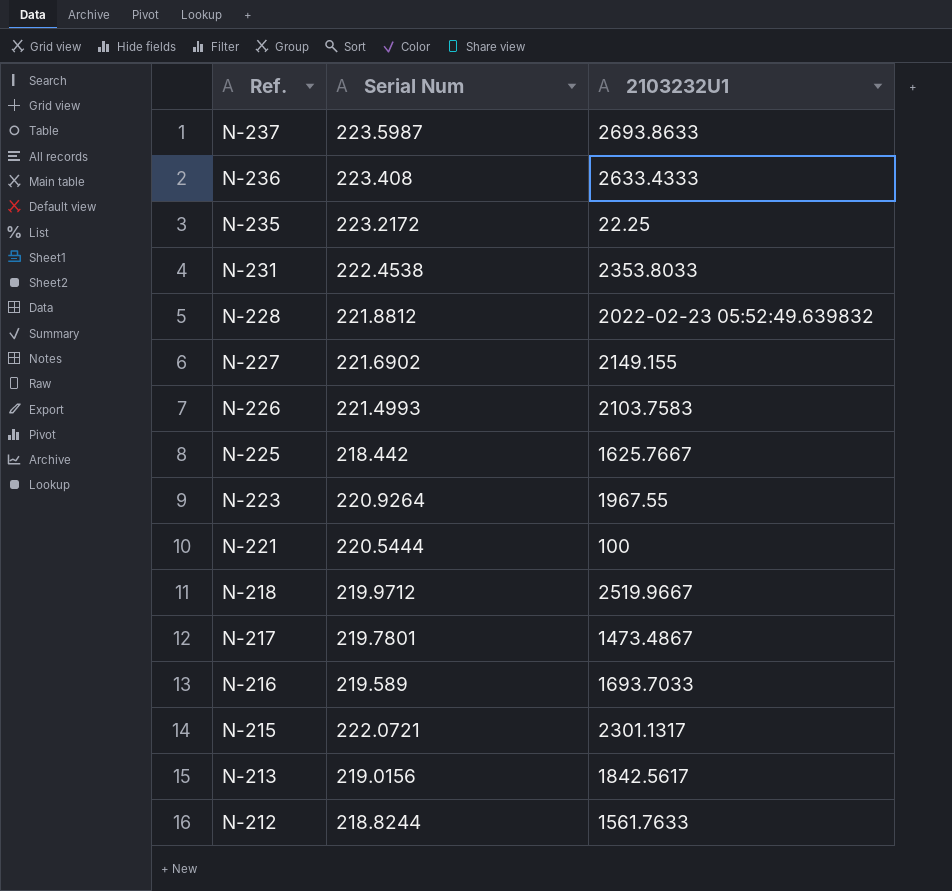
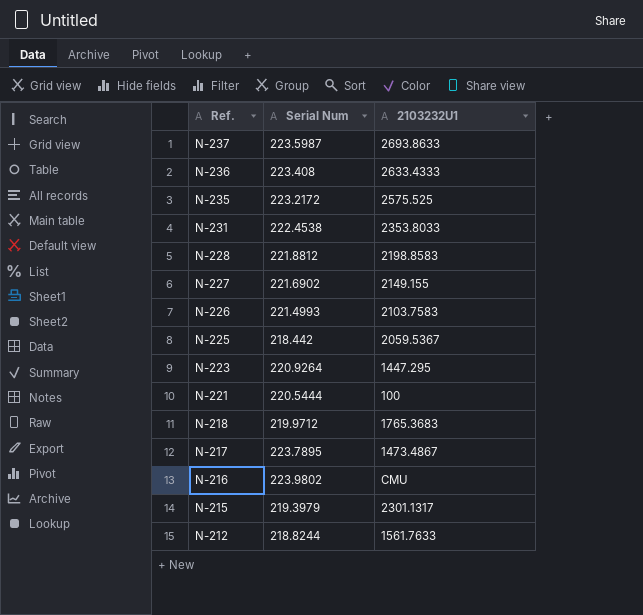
row N-213: 219.0156 | 1842.5617 -> none
N-235 | 2103232U1: 22.25 -> 2575.525
N-228 | 2103232U1: 2022-02-23 05:52:49.639832 -> 2198.8583
N-225 | 2103232U1: 1625.7667 -> 2059.5367
N-223 | 2103232U1: 1967.55 -> 1447.295
N-218 | 2103232U1: 2519.9667 -> 1765.3683
N-217 | Serial Num: 219.7801 -> 223.7895
N-216 | Serial Num: 219.589 -> 223.9802
N-216 | 2103232U1: 1693.7033 -> CMU
N-215 | Serial Num: 222.0721 -> 219.3979

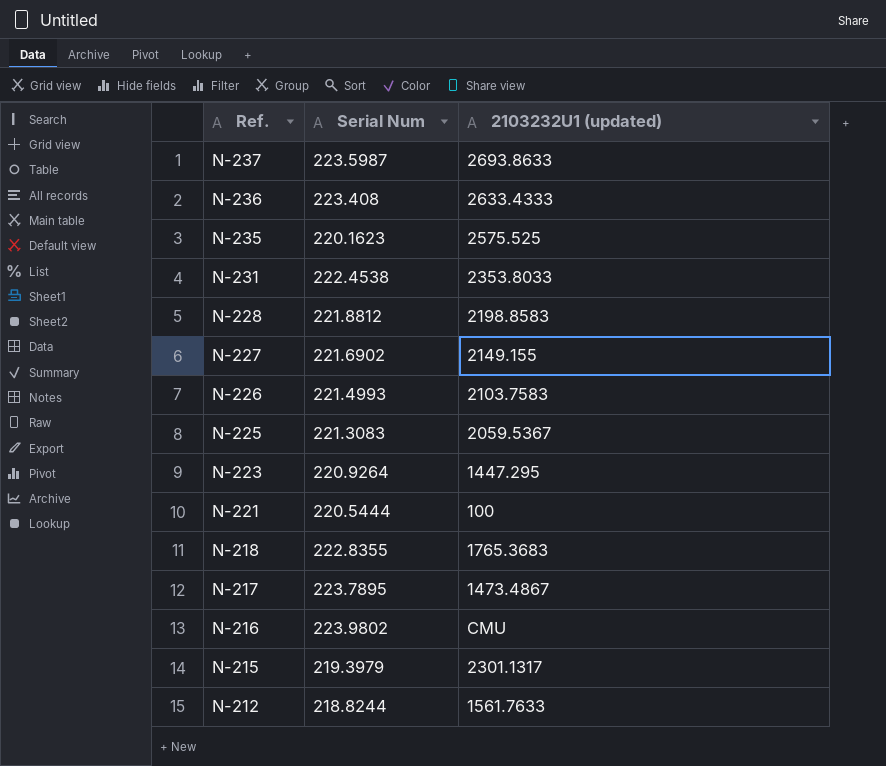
column name: 2103232U1 -> 2103232U1 (updated)
N-235 | Serial Num: 223.2172 -> 220.1623
N-225 | Serial Num: 218.442 -> 221.3083
N-218 | Serial Num: 219.9712 -> 222.8355

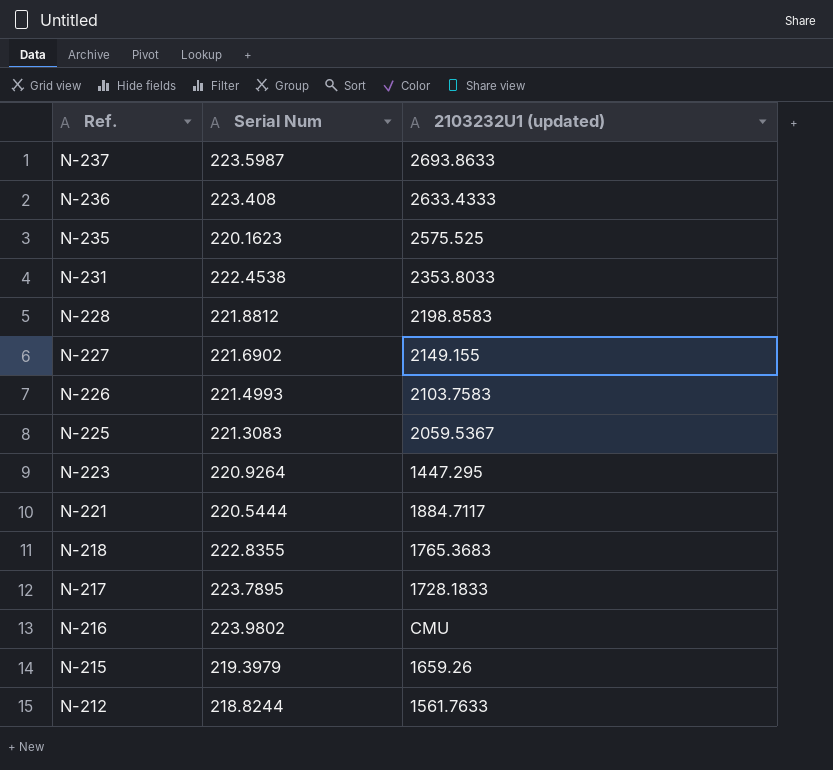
N-221 | 2103232U1 (updated): 100 -> 1884.7117
N-217 | 2103232U1 (updated): 1473.4867 -> 1728.1833
N-215 | 2103232U1 (updated): 2301.1317 -> 1659.26

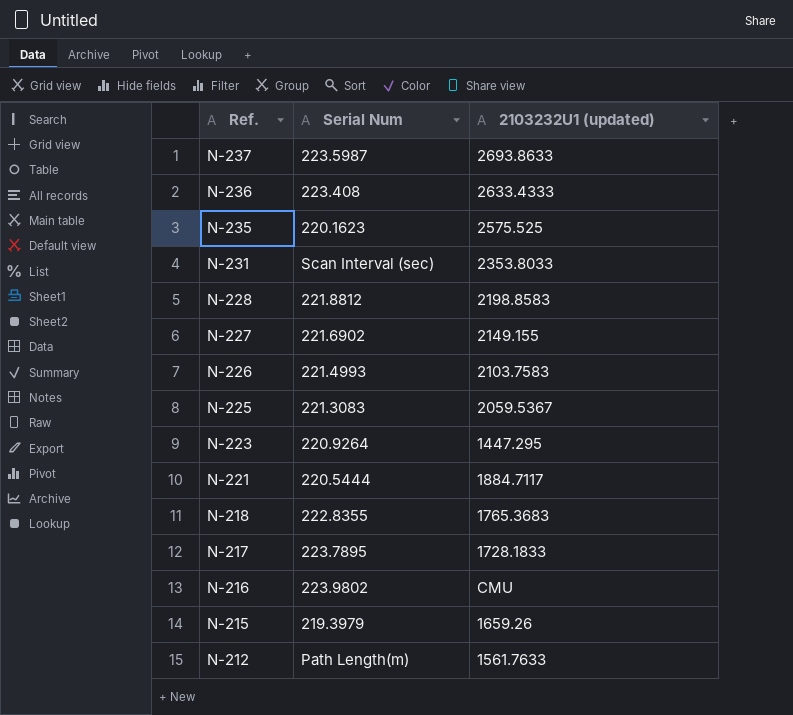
N-231 | Serial Num: 222.4538 -> Scan Interval (sec)
N-212 | Serial Num: 218.8244 -> Path Length(m)

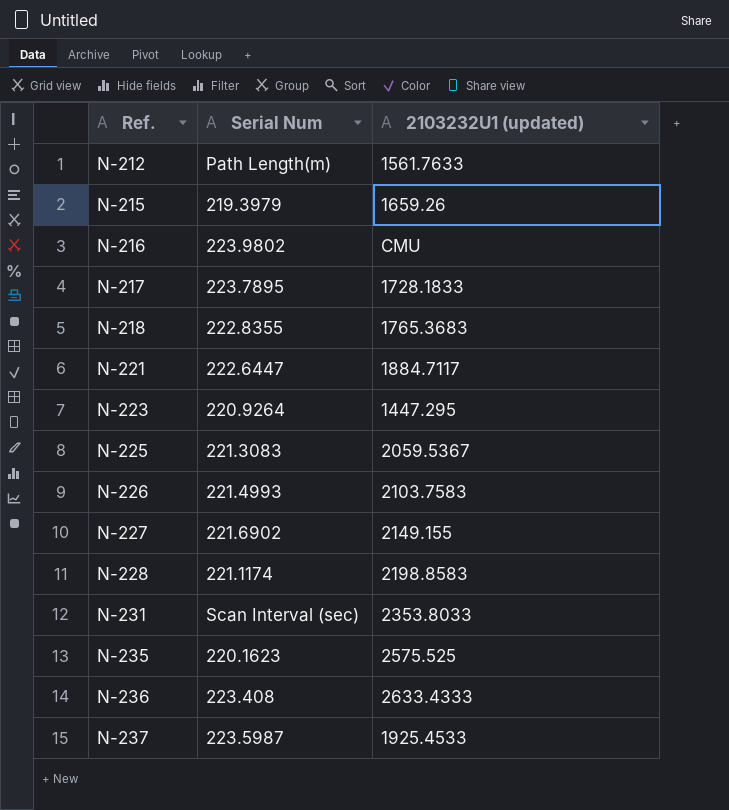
row order: Ref. descending -> Ref. ascending
N-221 | Serial Num: 220.5444 -> 222.6447
N-228 | Serial Num: 221.8812 -> 221.1174
N-237 | 2103232U1 (updated): 2693.8633 -> 1925.4533

